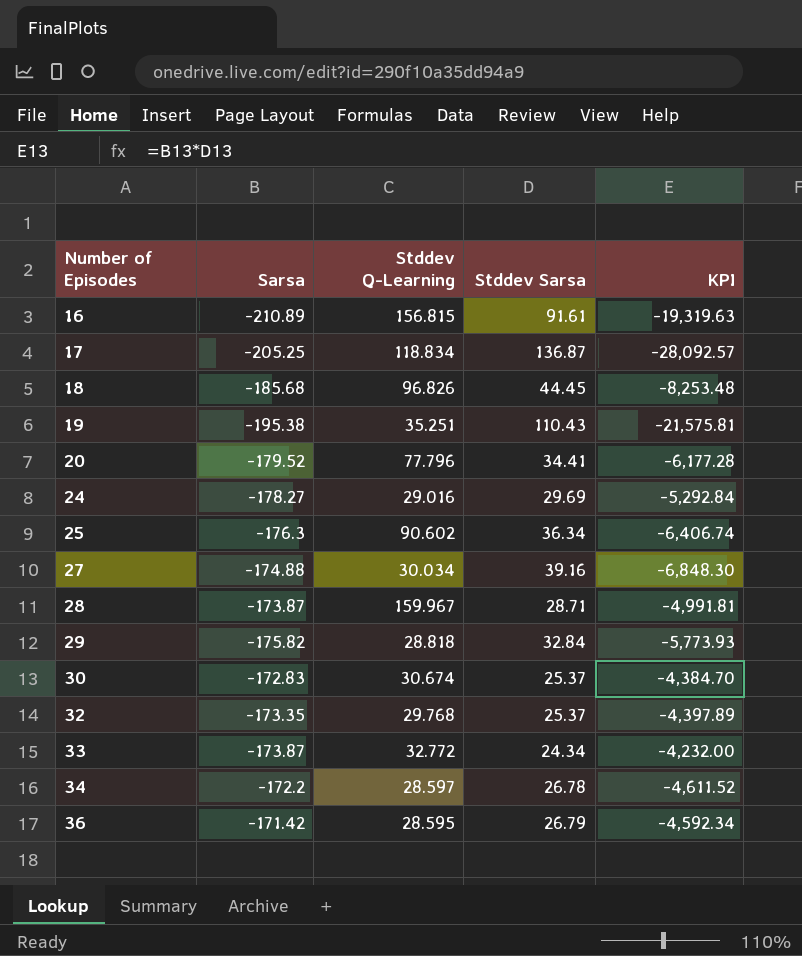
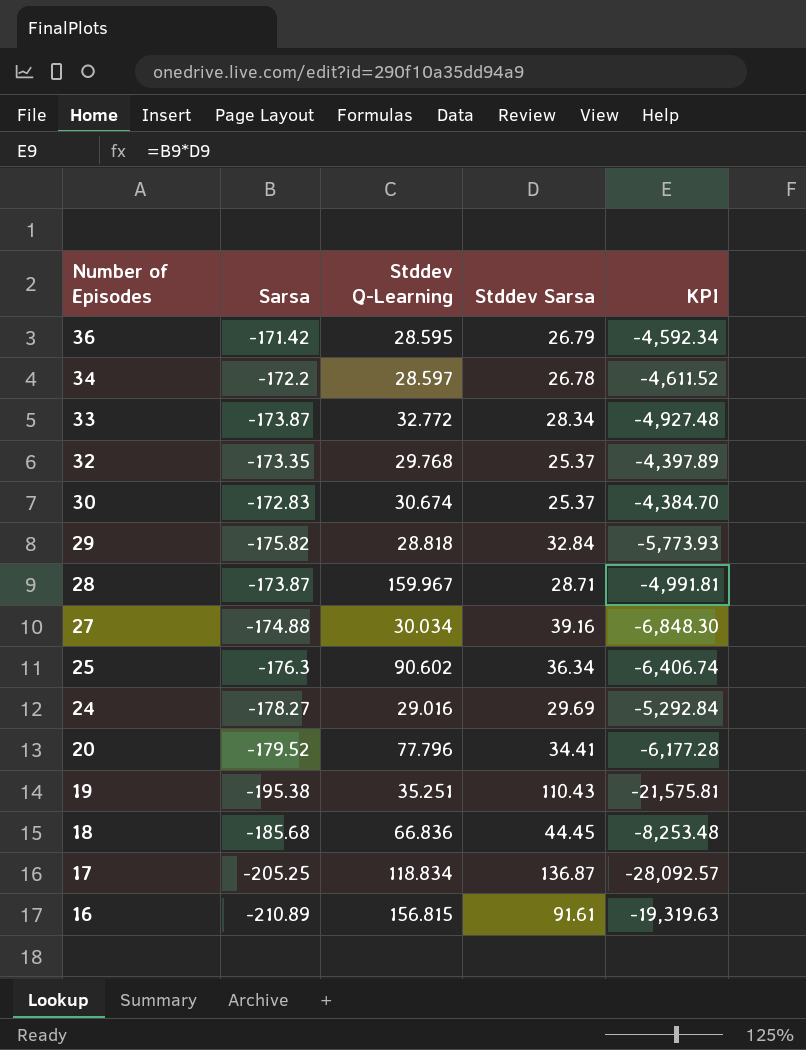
row order: Number of Episodes ascending -> Number of Episodes descending
33 | Stddev Sarsa: 24.34 -> 28.34
33 | KPI: -4,232.00 -> -4,927.48
18 | Stddev Q-Learning: 96.826 -> 66.836

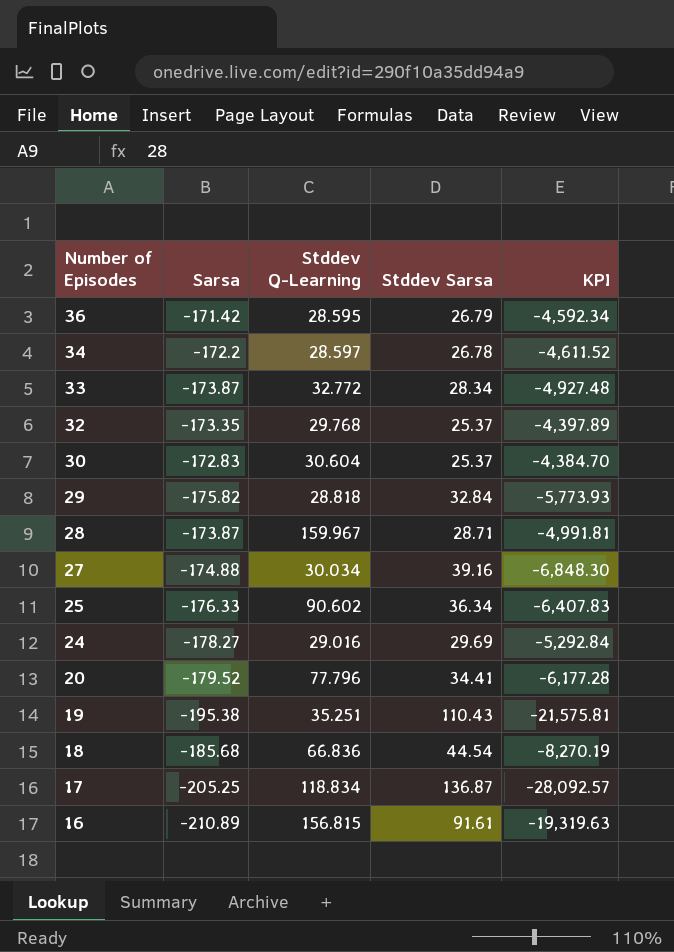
30 | Stddev Q-Learning: 30.674 -> 30.604
25 | Sarsa: -176.3 -> -176.33
25 | KPI: -6,406.74 -> -6,407.83
18 | Stddev Sarsa: 44.45 -> 44.54
18 | KPI: -8,253.48 -> -8,270.19

